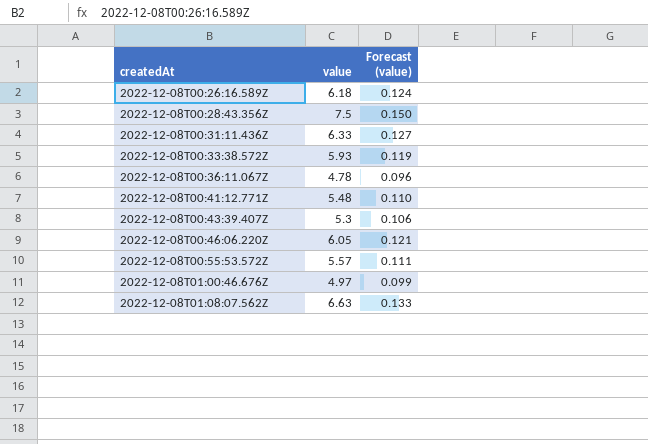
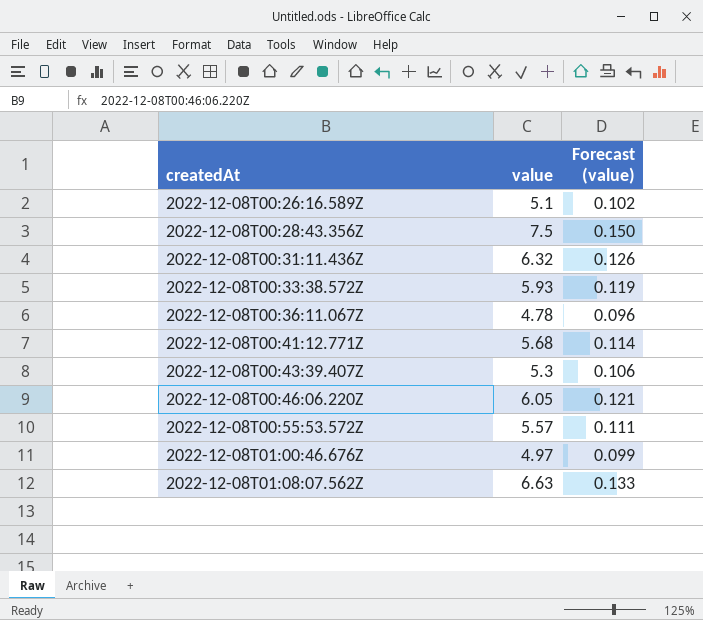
2022-12-08T00:26:16.589Z | value: 6.18 -> 5.1
2022-12-08T00:26:16.589Z | Forecast (value): 0.124 -> 0.102
2022-12-08T00:31:11.436Z | value: 6.33 -> 6.32
2022-12-08T00:31:11.436Z | Forecast (value): 0.127 -> 0.126
2022-12-08T00:41:12.771Z | value: 5.48 -> 5.68
2022-12-08T00:41:12.771Z | Forecast (value): 0.110 -> 0.114

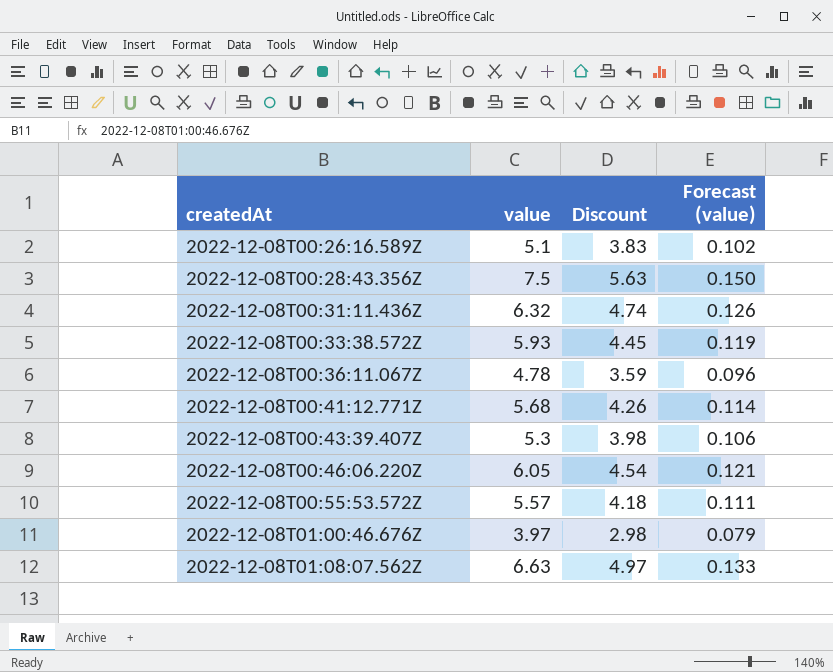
column Discount | formula: none -> [value] * 0.75
2022-12-08T01:00:46.676Z | value: 4.97 -> 3.97
2022-12-08T01:00:46.676Z | Forecast (value): 0.099 -> 0.079

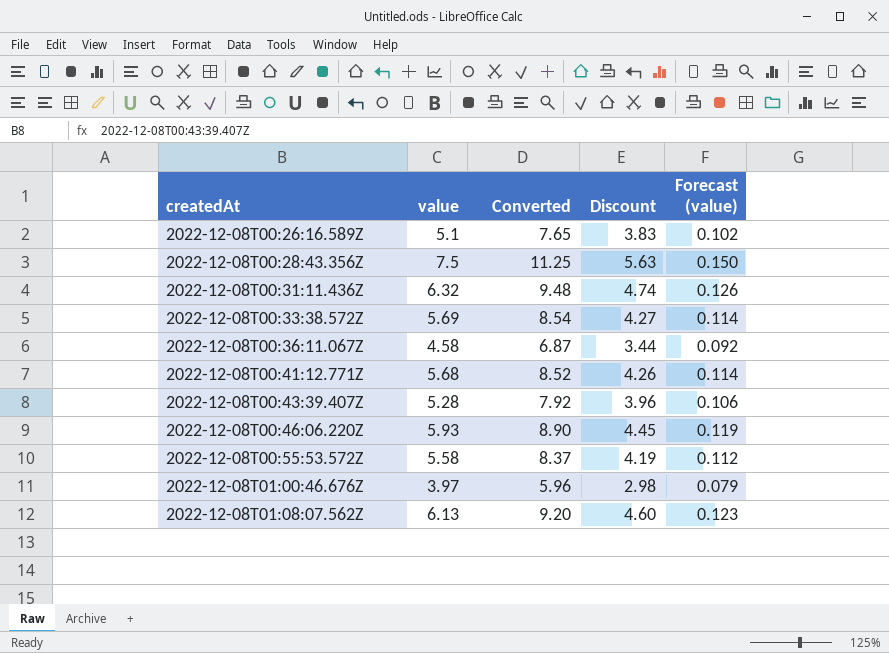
column Converted | formula: none -> [value] * 1.5
2022-12-08T00:33:38.572Z | value: 5.93 -> 5.69
2022-12-08T00:33:38.572Z | Discount: 4.45 -> 4.27
2022-12-08T00:33:38.572Z | Forecast (value): 0.119 -> 0.114
2022-12-08T00:36:11.067Z | value: 4.78 -> 4.58
2022-12-08T00:36:11.067Z | Discount: 3.59 -> 3.44
2022-12-08T00:36:11.067Z | Forecast (value): 0.096 -> 0.092
2022-12-08T00:43:39.407Z | value: 5.3 -> 5.28
2022-12-08T00:43:39.407Z | Discount: 3.98 -> 3.96
2022-12-08T00:46:06.220Z | value: 6.05 -> 5.93
2022-12-08T00:46:06.220Z | Discount: 4.54 -> 4.45
2022-12-08T00:46:06.220Z | Forecast (value): 0.121 -> 0.119
2022-12-08T00:55:53.572Z | value: 5.57 -> 5.58
2022-12-08T00:55:53.572Z | Discount: 4.18 -> 4.19
2022-12-08T00:55:53.572Z | Forecast (value): 0.111 -> 0.112
2022-12-08T01:08:07.562Z | value: 6.63 -> 6.13
2022-12-08T01:08:07.562Z | Discount: 4.97 -> 4.60
2022-12-08T01:08:07.562Z | Forecast (value): 0.133 -> 0.123

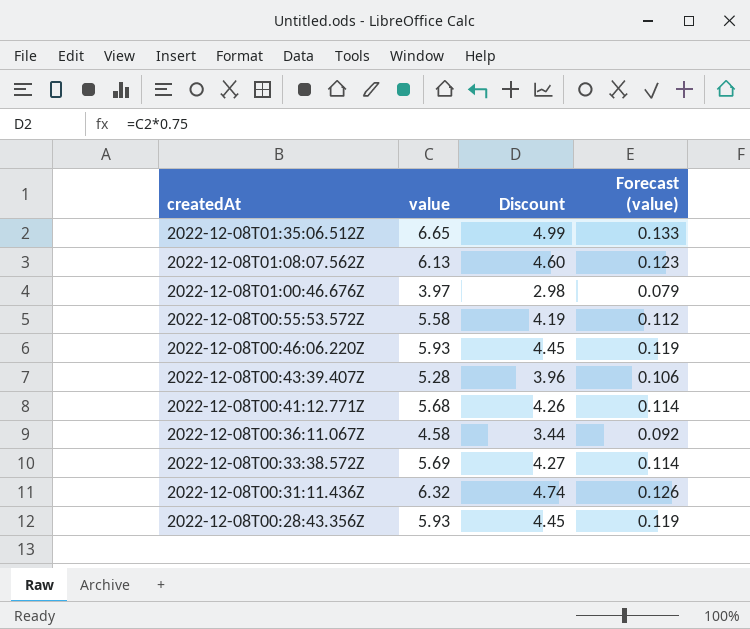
row order: createdAt ascending -> createdAt descending
column Converted | formula: [value] * 1.5 -> none
row 2022-12-08T00:26:16.589Z: 5.1 | 7.65 | 3.83 | 0.102 -> none
row 2022-12-08T01:35:06.512Z: none -> 6.65 | 4.99 | 0.133
2022-12-08T00:28:43.356Z | value: 7.5 -> 5.93
2022-12-08T00:28:43.356Z | Discount: 5.63 -> 4.45
2022-12-08T00:28:43.356Z | Forecast (value): 0.150 -> 0.119

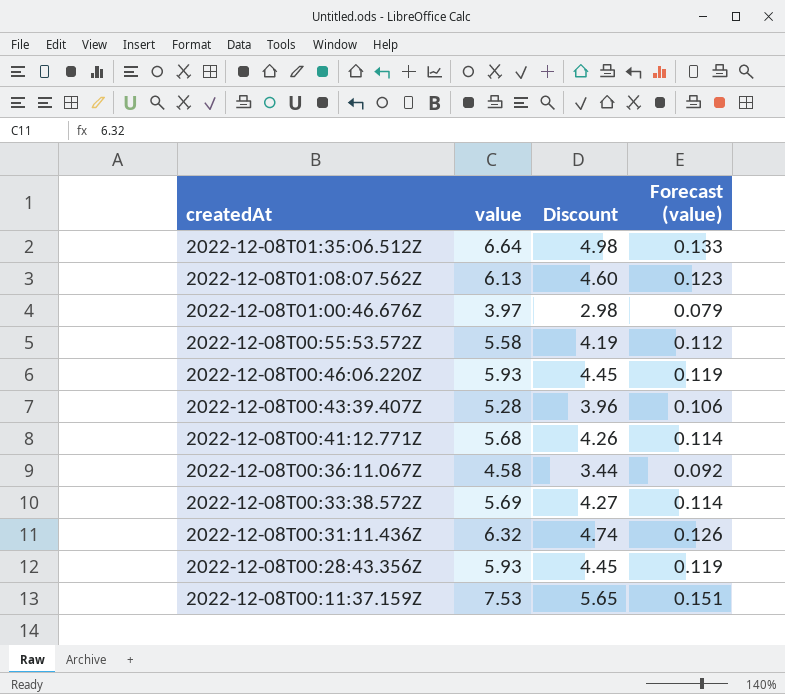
2022-12-08T01:35:06.512Z | value: 6.65 -> 6.64
2022-12-08T01:35:06.512Z | Discount: 4.99 -> 4.98
row 2022-12-08T00:11:37.159Z: none -> 7.53 | 5.65 | 0.151

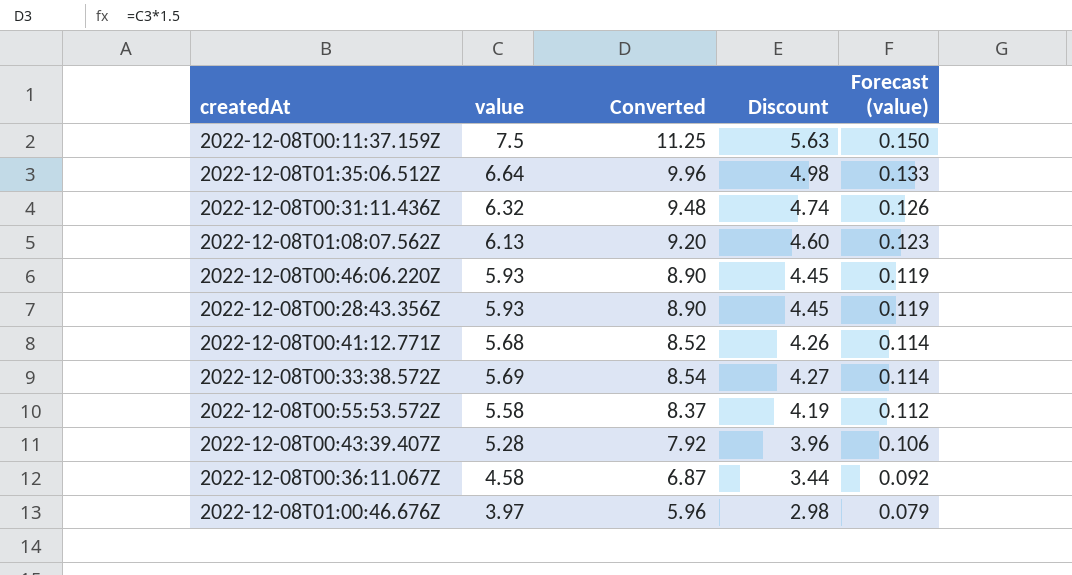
row order: createdAt descending -> Forecast (value) descending
column Converted | formula: none -> [value] * 1.5
2022-12-08T00:11:37.159Z | value: 7.53 -> 7.5
2022-12-08T00:11:37.159Z | Discount: 5.65 -> 5.63
2022-12-08T00:11:37.159Z | Forecast (value): 0.151 -> 0.150

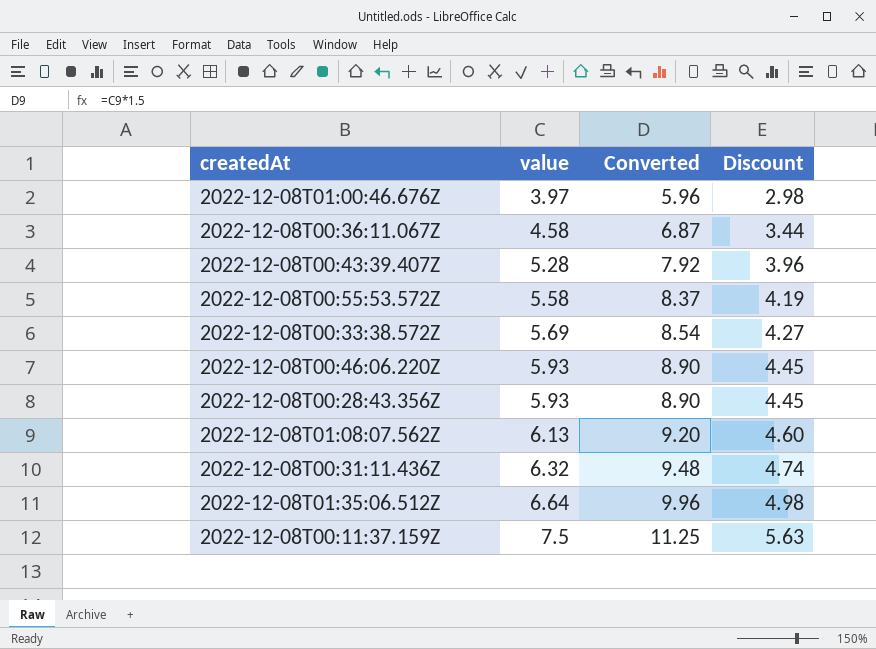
row order: Forecast (value) descending -> value ascending
column Forecast (value) | formula: [value] * 0.02 -> none
row 2022-12-08T00:41:12.771Z: 5.68 | 8.52 | 4.26 | 0.114 -> none

